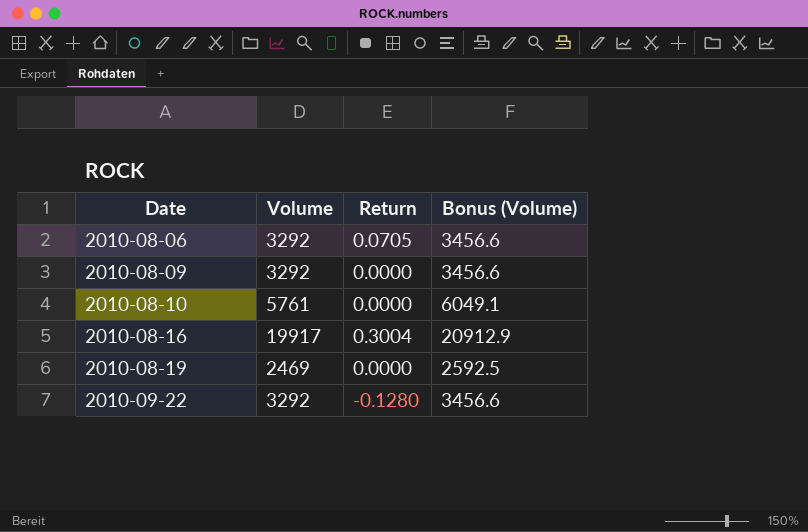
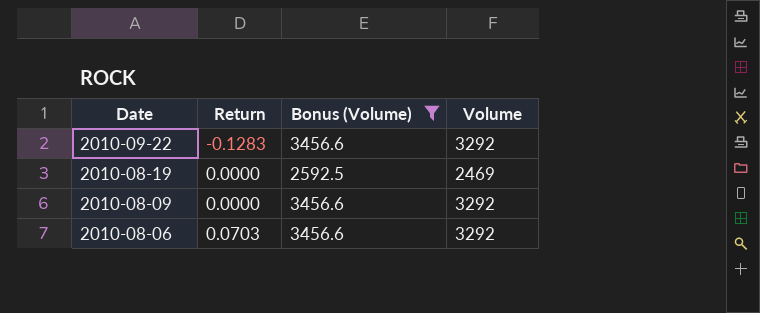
filter: none -> Bonus (Volume) <= 3456.6
row order: Date ascending -> Date descending
column Volume | position: 2 -> 4
2010-09-22 | Return: -0.1280 -> -0.1283
2010-08-06 | Return: 0.0705 -> 0.0703

